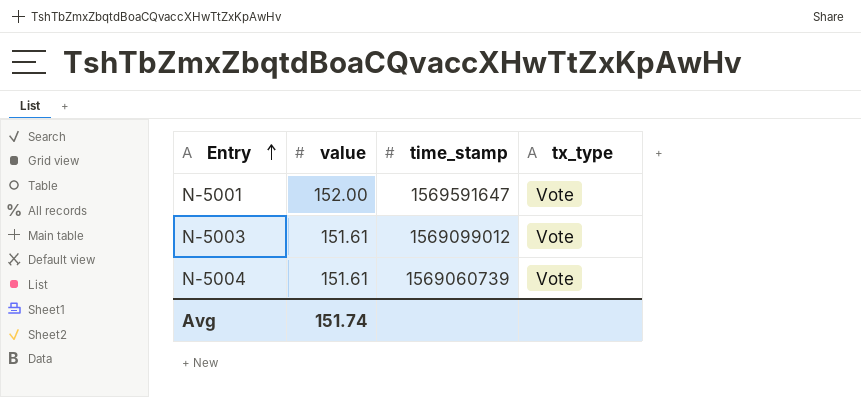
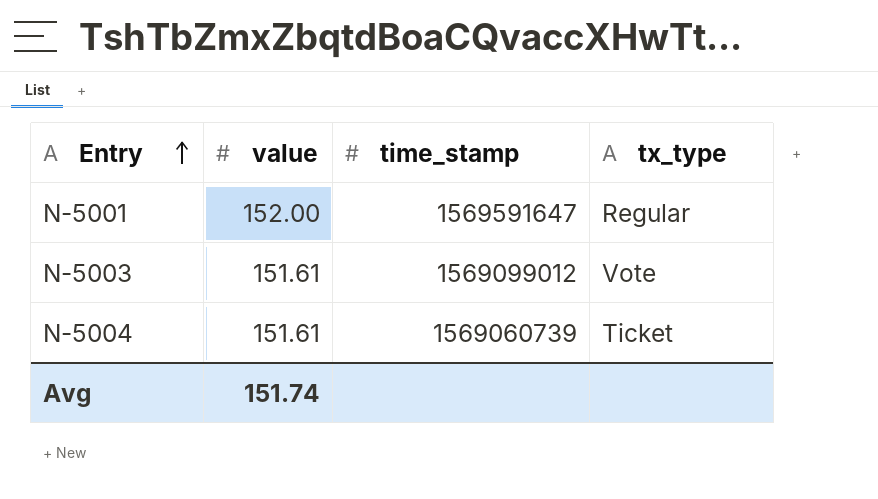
N-5001 | tx_type: Vote -> Regular
N-5004 | tx_type: Vote -> Ticket

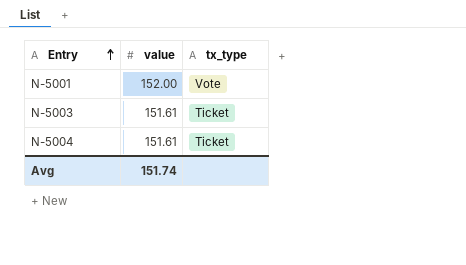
column time_stamp | position: 3 -> none
N-5001 | tx_type: Regular -> Vote
N-5003 | tx_type: Vote -> Ticket

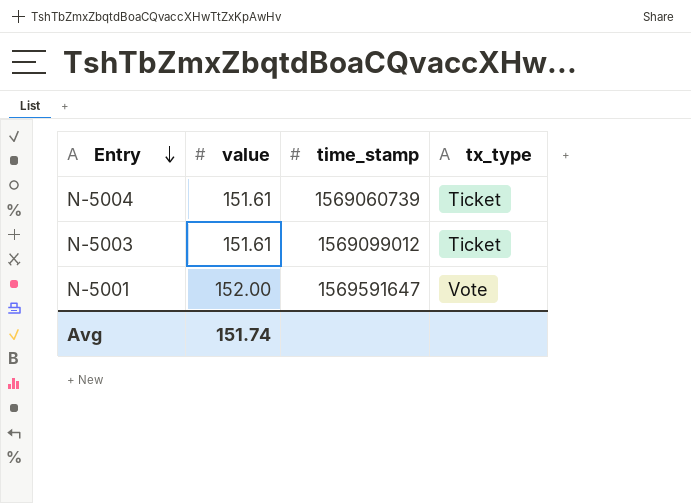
row order: Entry ascending -> Entry descending
column time_stamp | position: none -> 3

